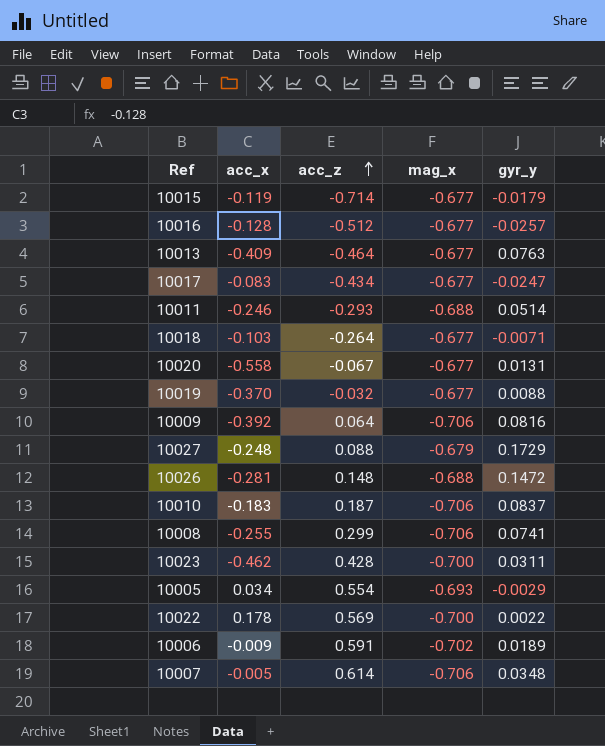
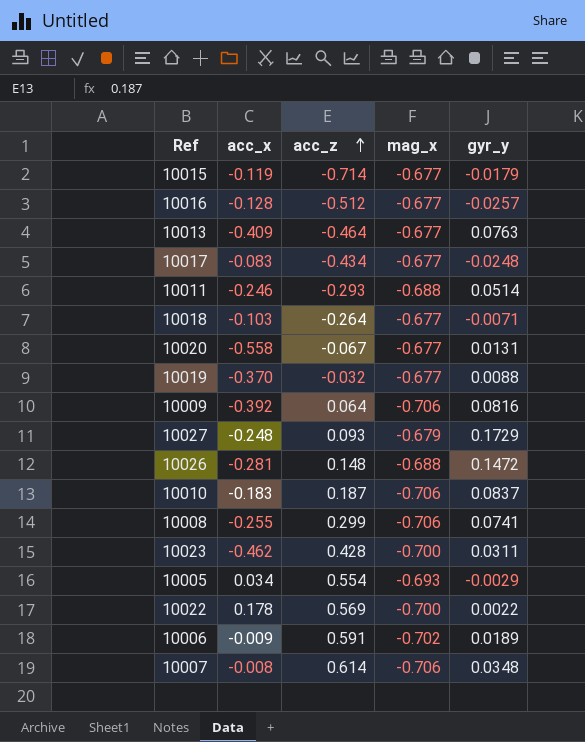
10017 | gyr_y: -0.0247 -> -0.0248
10027 | acc_z: 0.088 -> 0.093
10007 | acc_x: -0.005 -> -0.008

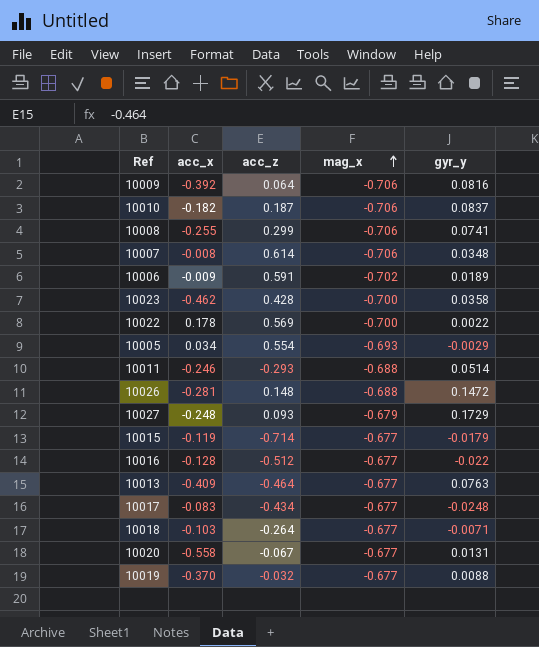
row order: acc_z ascending -> mag_x ascending
10010 | acc_x: -0.183 -> -0.182
10023 | gyr_y: 0.0311 -> 0.0358
10016 | gyr_y: -0.0257 -> -0.022

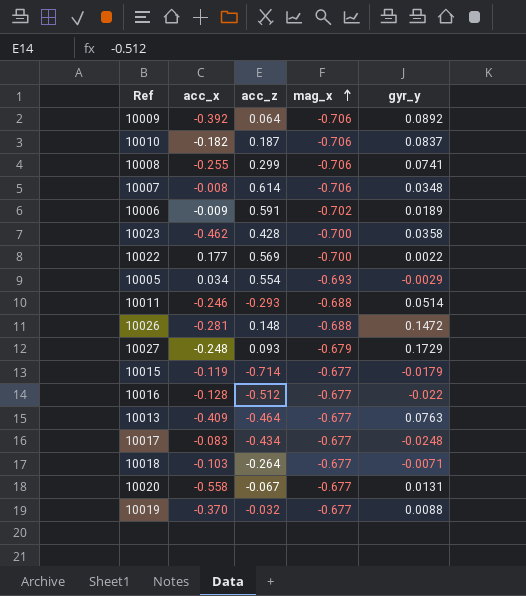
10009 | gyr_y: 0.0816 -> 0.0892
10022 | acc_x: 0.178 -> 0.177

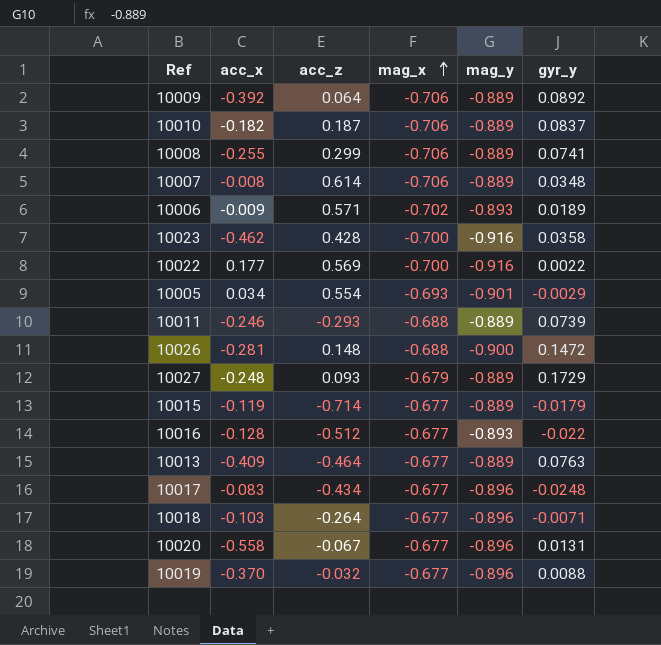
column mag_y | position: none -> 5
10006 | acc_z: 0.591 -> 0.571
10011 | gyr_y: 0.0514 -> 0.0739

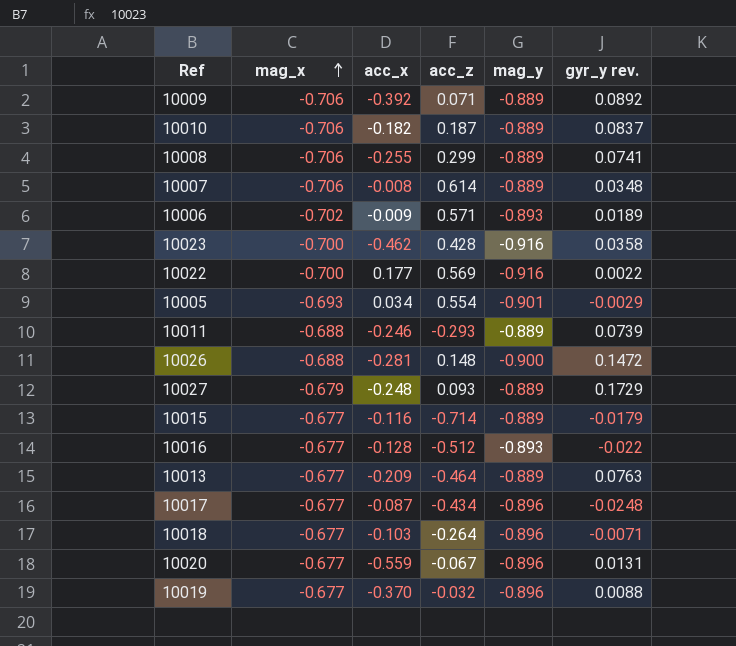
column mag_x | position: 4 -> 2
column name: gyr_y -> gyr_y rev.
10009 | acc_z: 0.064 -> 0.071
10015 | acc_x: -0.119 -> -0.116
10013 | acc_x: -0.409 -> -0.209
10017 | acc_x: -0.083 -> -0.087
10020 | acc_x: -0.558 -> -0.559

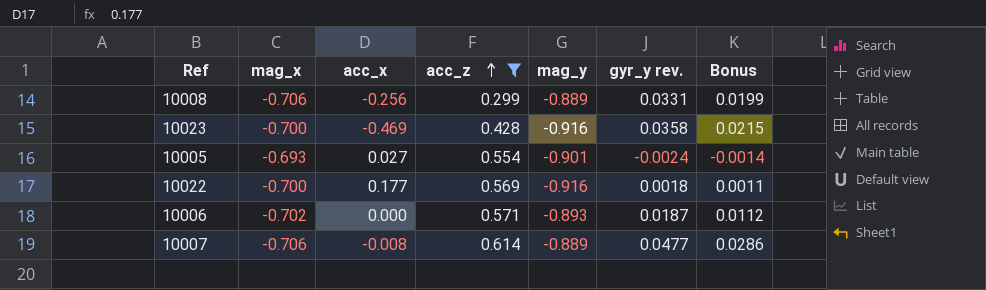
filter: none -> acc_z >= 0.299
row order: mag_x ascending -> acc_z ascending
column Bonus | formula: none -> [gyr_y rev.] * 0.6
10008 | acc_x: -0.255 -> -0.256
10008 | gyr_y rev.: 0.0741 -> 0.0331
10023 | acc_x: -0.462 -> -0.469
10005 | acc_x: 0.034 -> 0.027
10005 | gyr_y rev.: -0.0029 -> -0.0024
10022 | gyr_y rev.: 0.0022 -> 0.0018
10006 | acc_x: -0.009 -> 0.000
10006 | gyr_y rev.: 0.0189 -> 0.0187
10007 | gyr_y rev.: 0.0348 -> 0.0477

